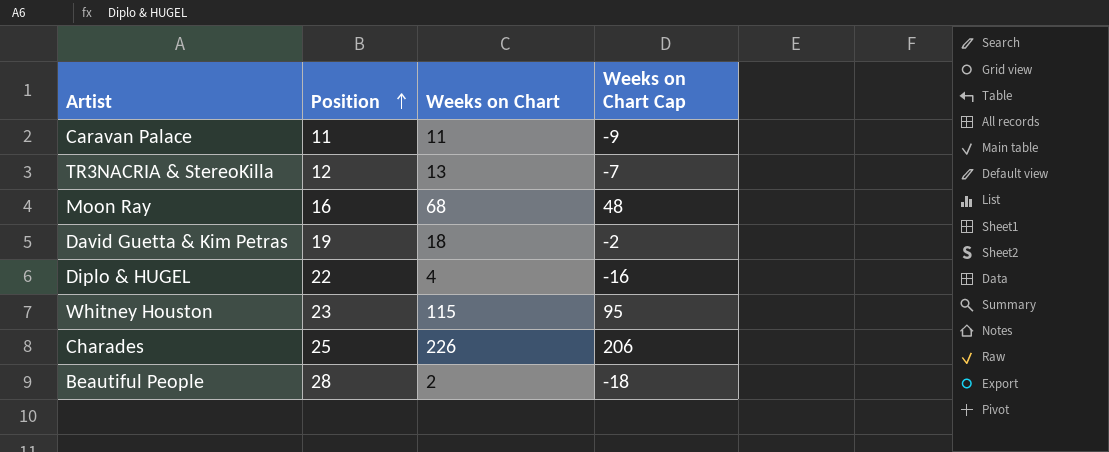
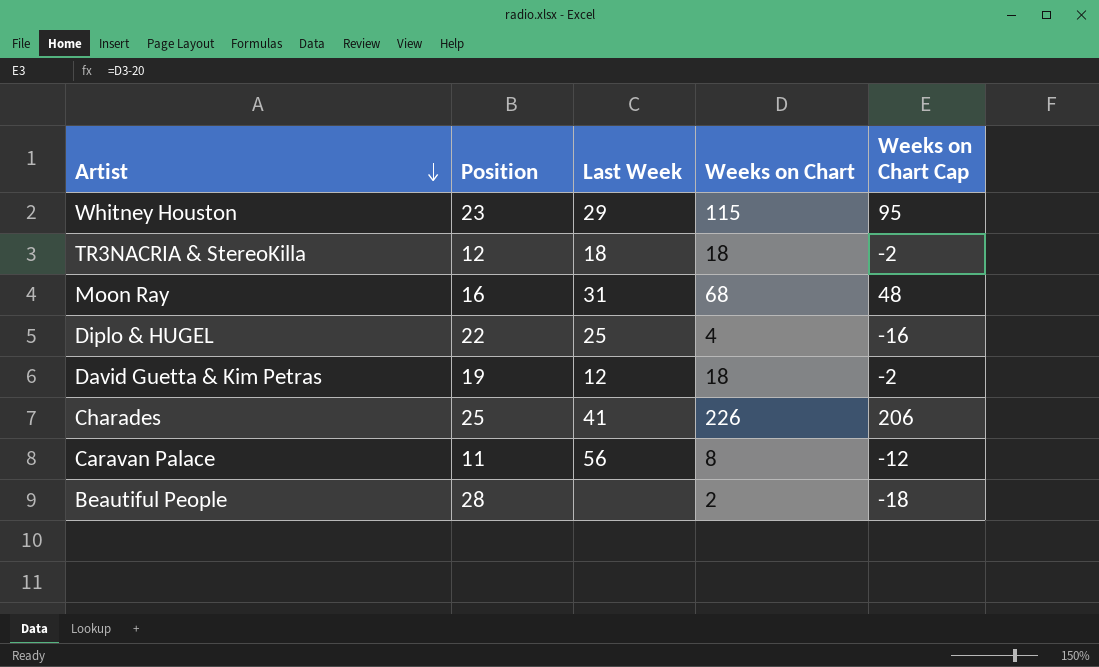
row order: Position ascending -> Artist descending
column Last Week | position: none -> 3
TR3NACRIA & StereoKilla | Weeks on Chart: 13 -> 18
TR3NACRIA & StereoKilla | Weeks on Chart Cap: -7 -> -2
Caravan Palace | Weeks on Chart: 11 -> 8
Caravan Palace | Weeks on Chart Cap: -9 -> -12

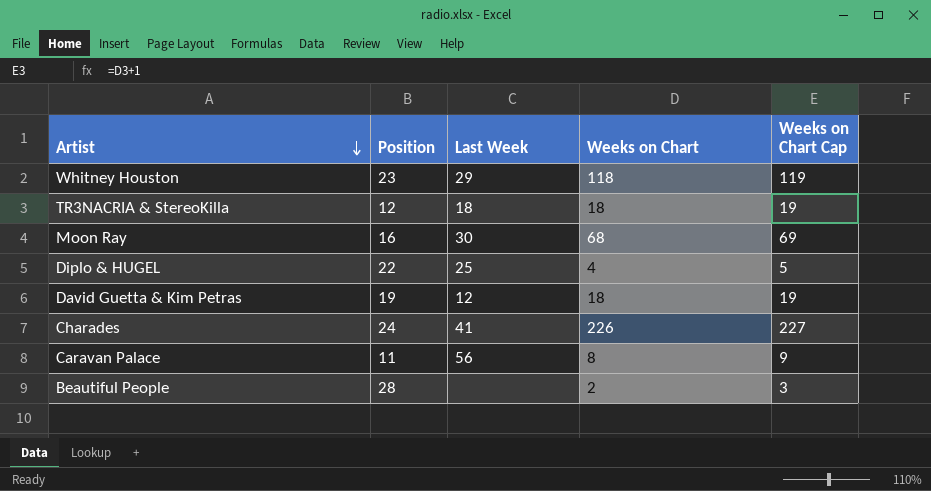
column Weeks on Chart Cap | formula: [Weeks on Chart] - 20 -> [Weeks on Chart] + 1
Whitney Houston | Weeks on Chart: 115 -> 118
Moon Ray | Last Week: 31 -> 30
Charades | Position: 25 -> 24

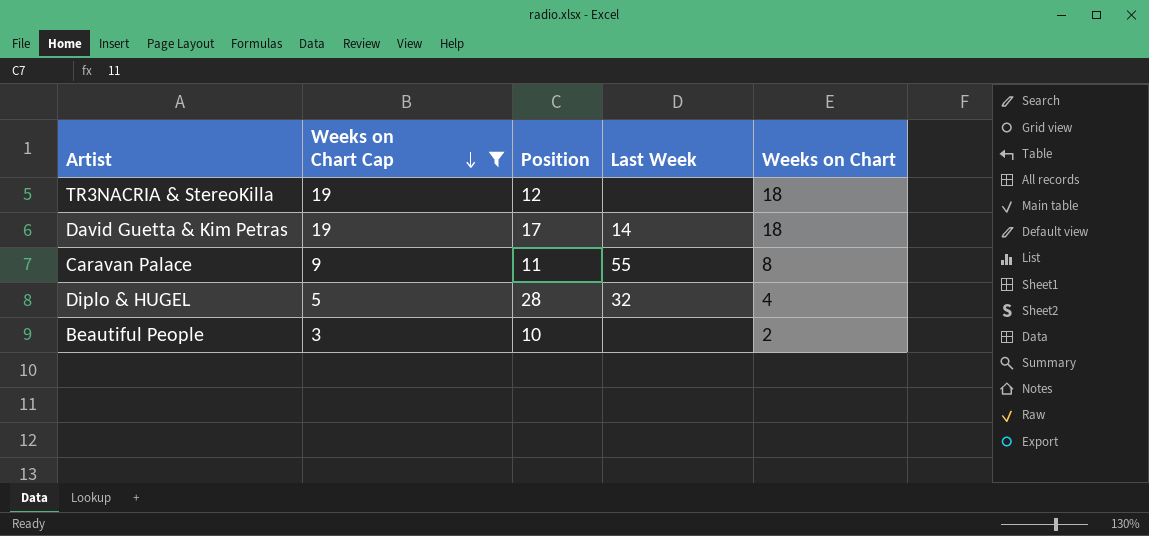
filter: none -> Weeks on Chart Cap <= 19
row order: Artist descending -> Weeks on Chart Cap descending
column Weeks on Chart Cap | position: 5 -> 2
TR3NACRIA & StereoKilla | Last Week: 18 -> none
David Guetta & Kim Petras | Position: 19 -> 17
David Guetta & Kim Petras | Last Week: 12 -> 14
Caravan Palace | Last Week: 56 -> 55
Diplo & HUGEL | Position: 22 -> 28
Diplo & HUGEL | Last Week: 25 -> 32
Beautiful People | Position: 28 -> 10

